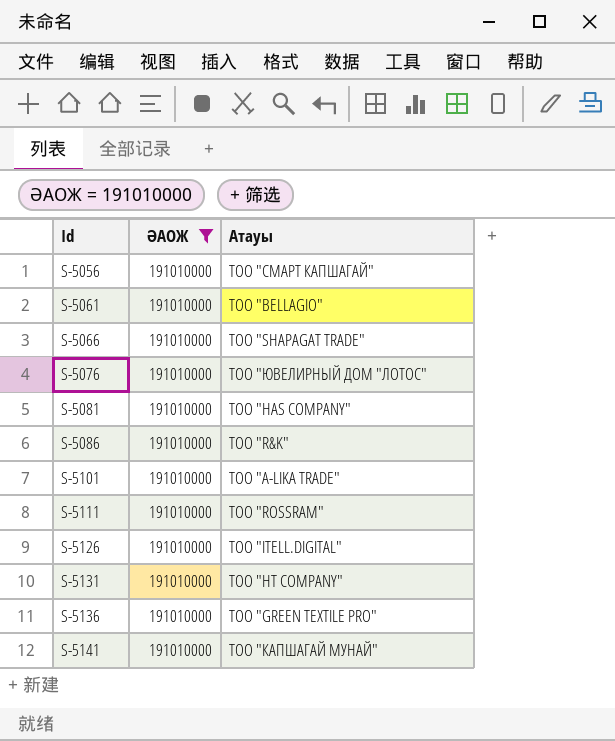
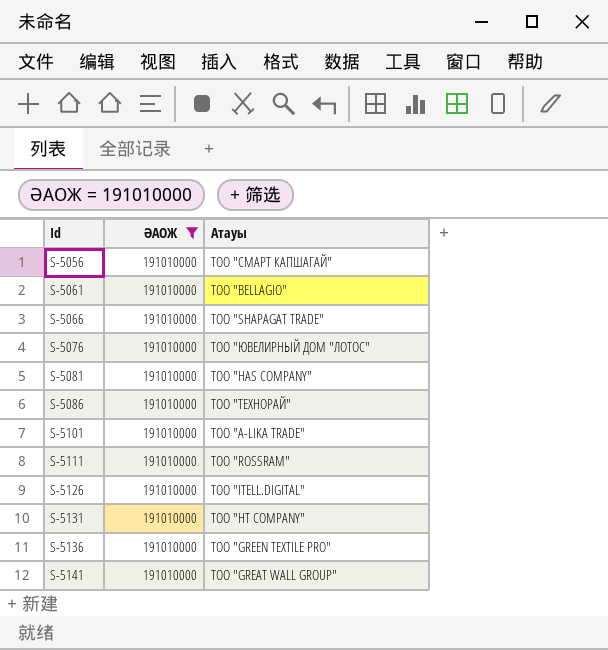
S-5086 | Атауы: ТОО "R&K" -> ТОО "ТЕХНОРАЙ"
S-5141 | Атауы: ТОО "КАПШАГАЙ МУНАЙ" -> ТОО "GREAT WALL GROUP"

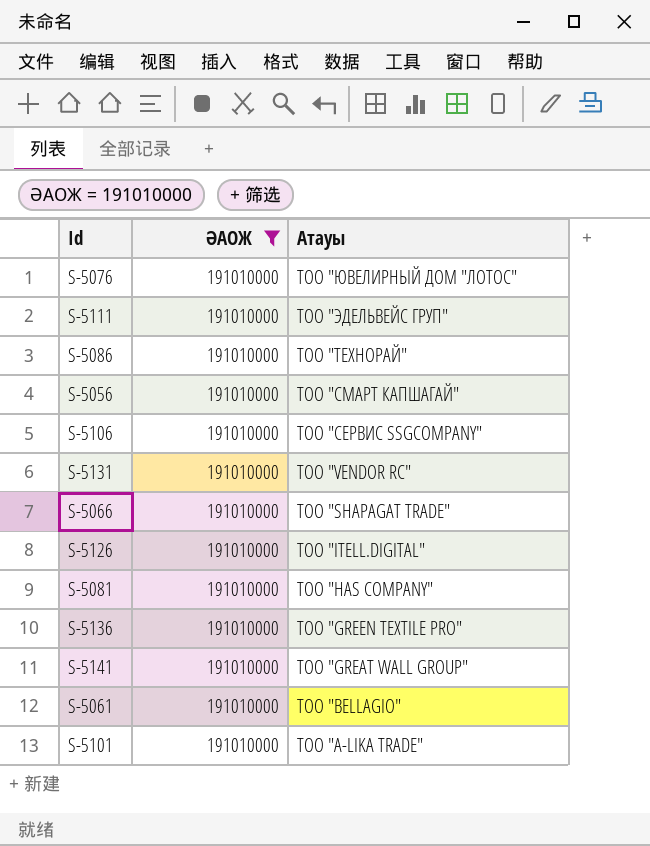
row order: Id ascending -> Атауы descending
S-5111 | Атауы: ТОО "ROSSRAM" -> ТОО "ЭДЕЛЬВЕЙС ГРУП"
row S-5106: none -> 191010000 | ТОО "СЕРВИС SSGCOMPANY"
S-5131 | Атауы: ТОО "HT COMPANY" -> ТОО "VENDOR RC"

